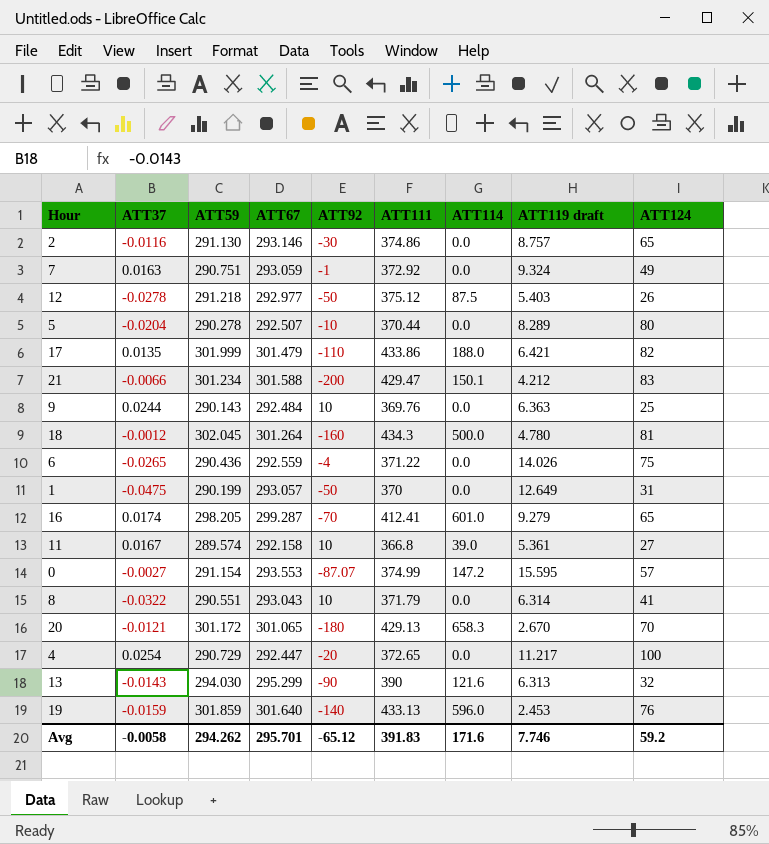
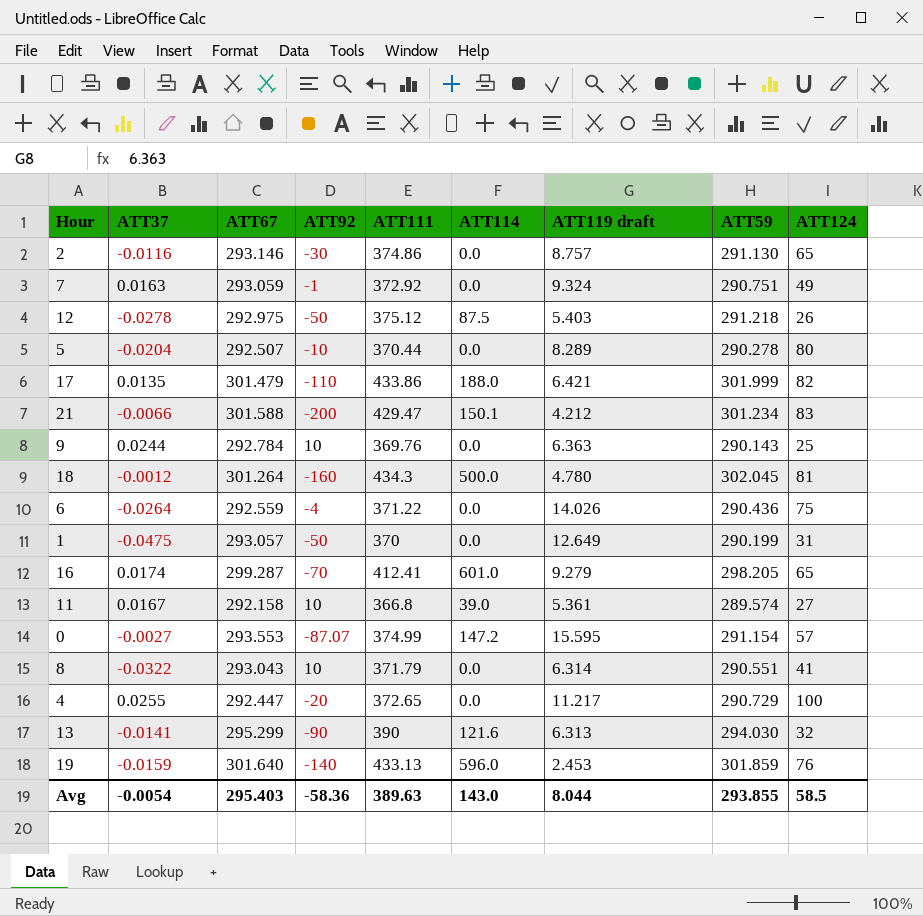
column ATT59 | position: 3 -> 8
row 20: -0.0121 | 301.172 | 301.065 | -180 | 429.13 | 658.3 | 2.670 | 70 -> none
12 | ATT67: 292.977 -> 292.975
9 | ATT67: 292.484 -> 292.784
6 | ATT37: -0.0265 -> -0.0264
4 | ATT37: 0.0254 -> 0.0255
13 | ATT37: -0.0143 -> -0.0141
Avg | ATT37: -0.0058 -> -0.0054
Avg | ATT67: 295.701 -> 295.403
Avg | ATT92: -65.12 -> -58.36
Avg | ATT111: 391.83 -> 389.63
Avg | ATT114: 171.6 -> 143.0
Avg | ATT119 draft: 7.746 -> 8.044
Avg | ATT59: 294.262 -> 293.855
Avg | ATT124: 59.2 -> 58.5

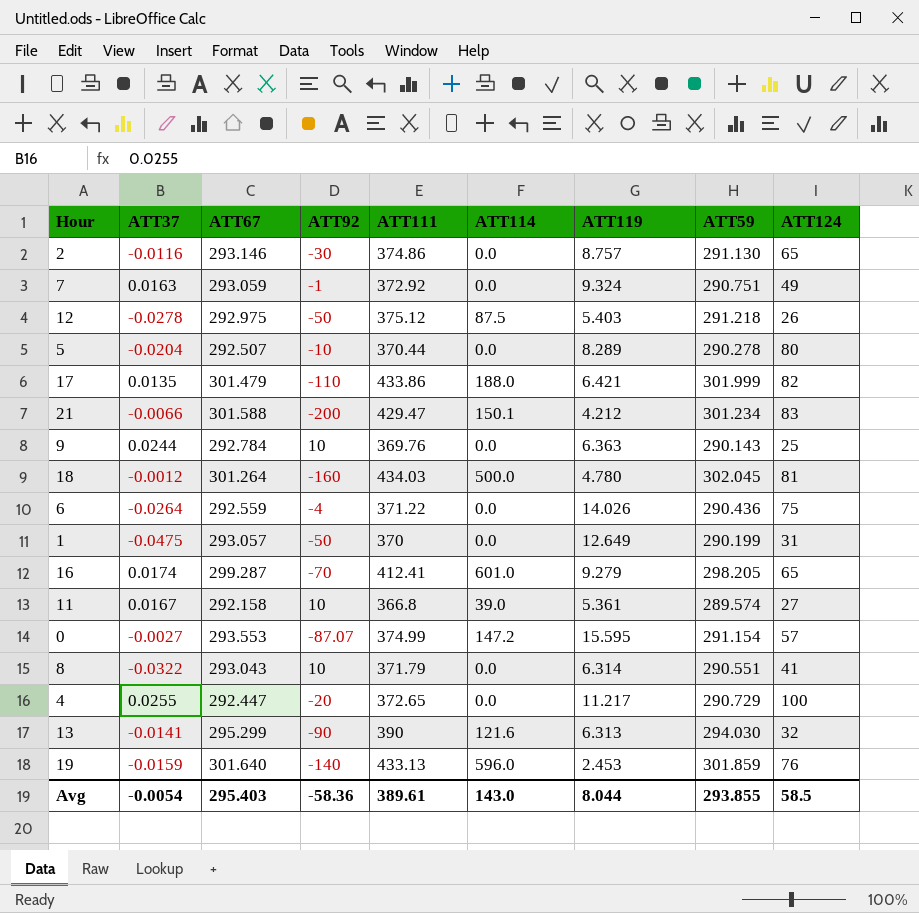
column name: ATT119 draft -> ATT119
18 | ATT111: 434.3 -> 434.03
Avg | ATT111: 389.63 -> 389.61

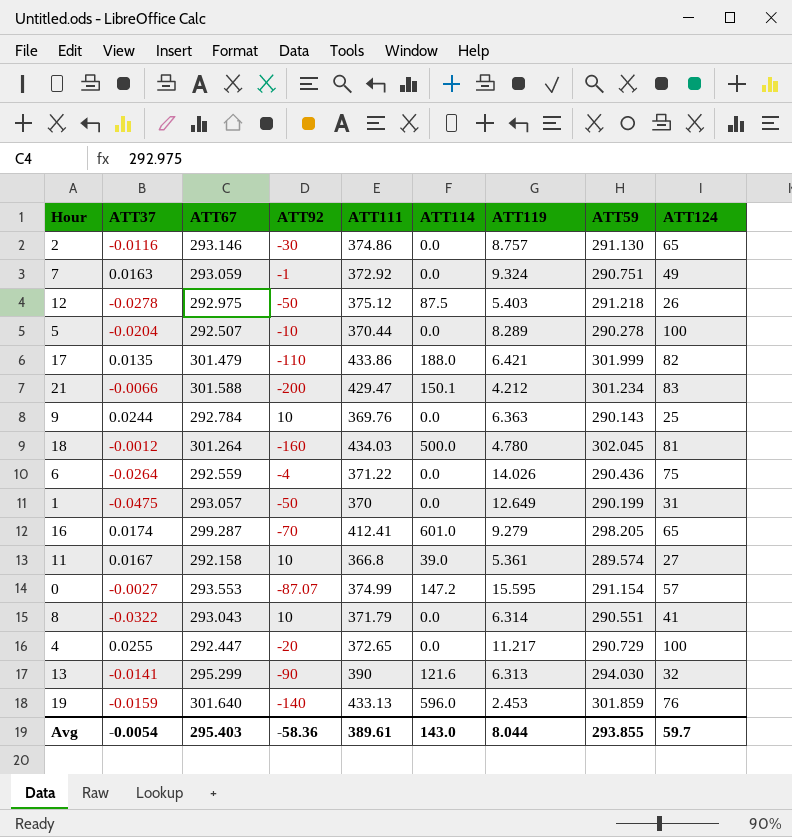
5 | ATT124: 80 -> 100
Avg | ATT124: 58.5 -> 59.7

